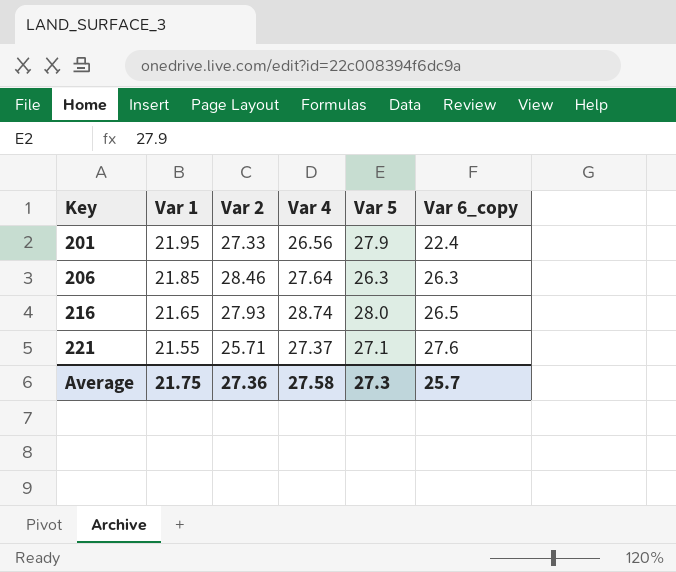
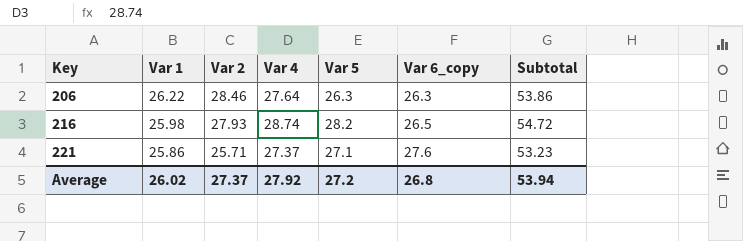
column Subtotal | formula: none -> [Var 1] + [Var 4]
row 201: 21.95 | 27.33 | 26.56 | 27.9 | 22.4 -> none
206 | Var 1: 21.85 -> 26.22
216 | Var 1: 21.65 -> 25.98
216 | Var 5: 28.0 -> 28.2
221 | Var 1: 21.55 -> 25.86
Average | Var 1: 21.75 -> 26.02
Average | Var 2: 27.36 -> 27.37
Average | Var 4: 27.58 -> 27.92
Average | Var 5: 27.3 -> 27.2
Average | Var 6_copy: 25.7 -> 26.8

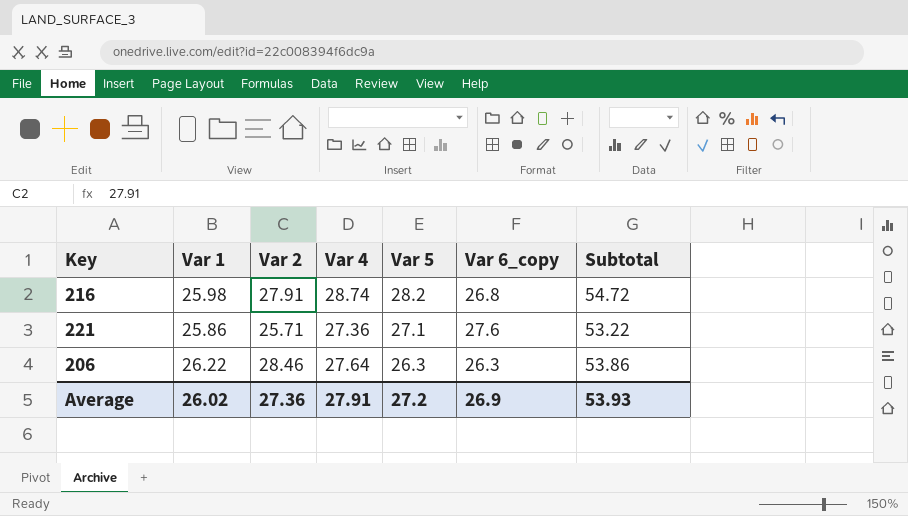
row order: Key ascending -> Var 5 descending
216 | Var 2: 27.93 -> 27.91
216 | Var 6_copy: 26.5 -> 26.8
221 | Var 4: 27.37 -> 27.36
221 | Subtotal: 53.23 -> 53.22
Average | Var 2: 27.37 -> 27.36
Average | Var 4: 27.92 -> 27.91
Average | Var 6_copy: 26.8 -> 26.9
Average | Subtotal: 53.94 -> 53.93

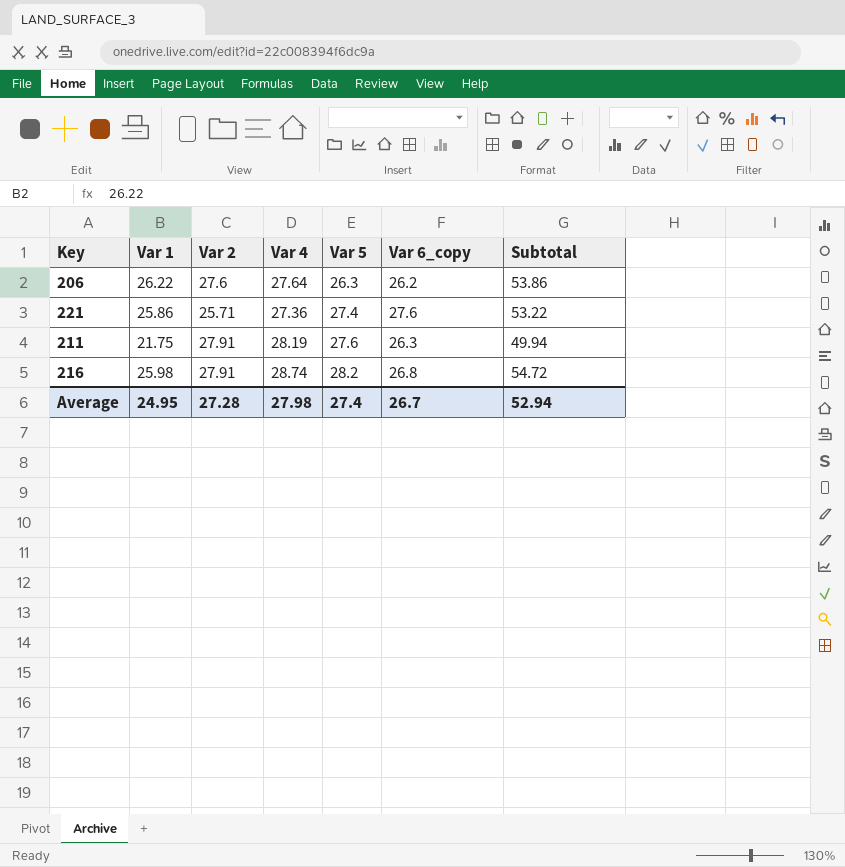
row order: Var 5 descending -> Var 5 ascending
206 | Var 2: 28.46 -> 27.6
206 | Var 6_copy: 26.3 -> 26.2
221 | Var 5: 27.1 -> 27.4
row 211: none -> 21.75 | 27.91 | 28.19 | 27.6 | 26.3 | 49.94
Average | Var 1: 26.02 -> 24.95
Average | Var 2: 27.36 -> 27.28
Average | Var 4: 27.91 -> 27.98
Average | Var 5: 27.2 -> 27.4
Average | Var 6_copy: 26.9 -> 26.7
Average | Subtotal: 53.93 -> 52.94

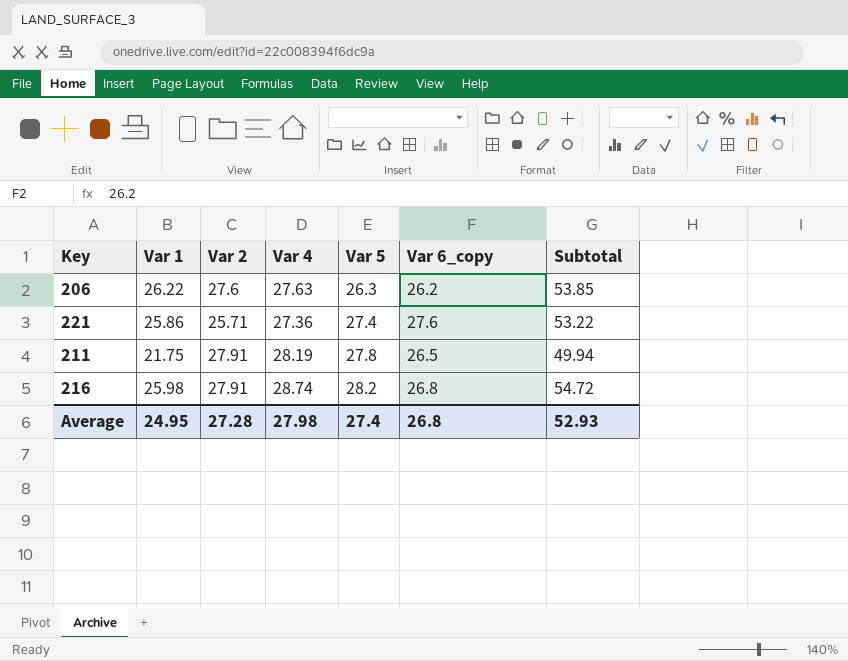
206 | Var 4: 27.64 -> 27.63
206 | Subtotal: 53.86 -> 53.85
211 | Var 5: 27.6 -> 27.8
211 | Var 6_copy: 26.3 -> 26.5
Average | Var 6_copy: 26.7 -> 26.8
Average | Subtotal: 52.94 -> 52.93

